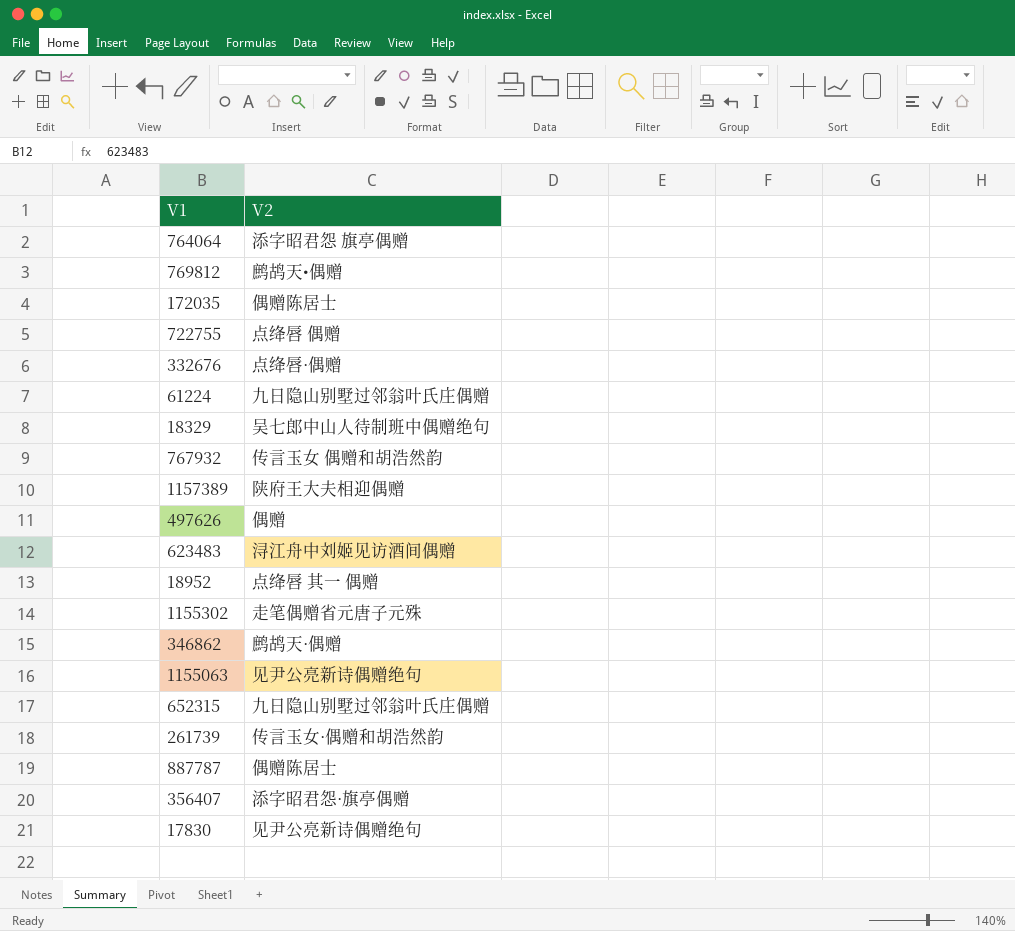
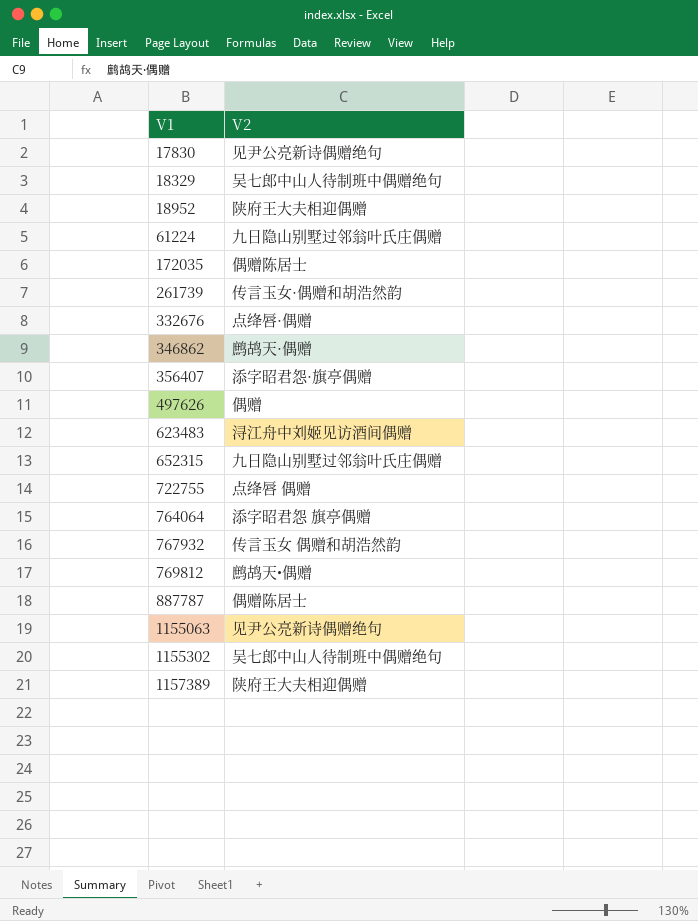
row order: none -> V1 ascending
18952 | V2: 点绛唇 其一 偶赠 -> 陕府王大夫相迎偶赠
1155302 | V2: 走笔偶赠省元唐子元殊 -> 吴七郎中山人待制班中偶赠绝句

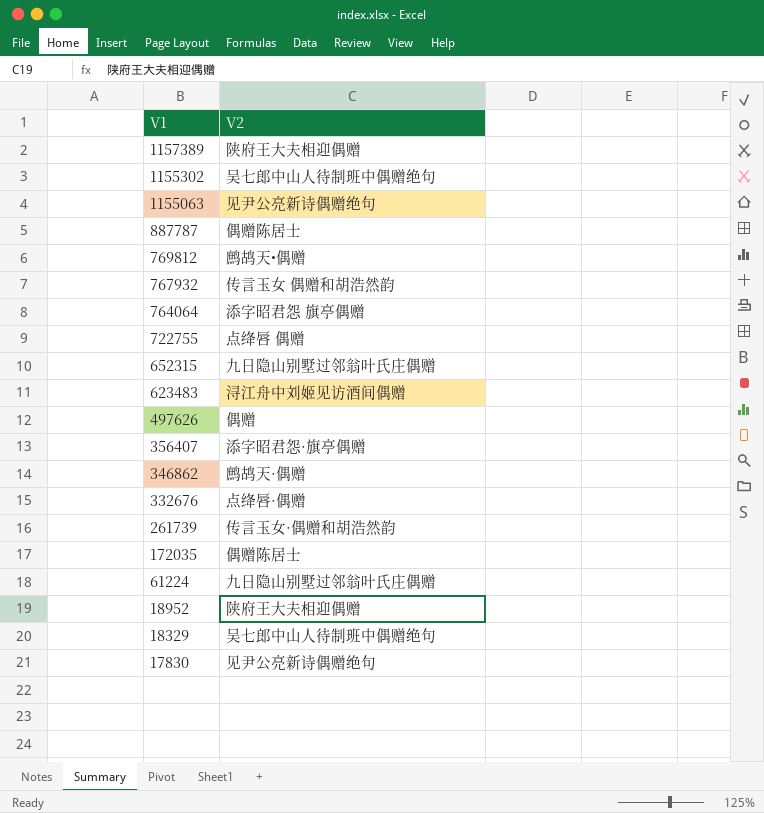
row order: V1 ascending -> V1 descending

